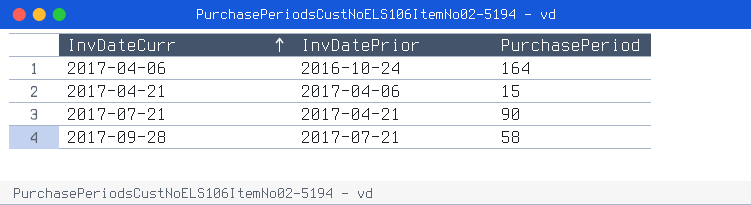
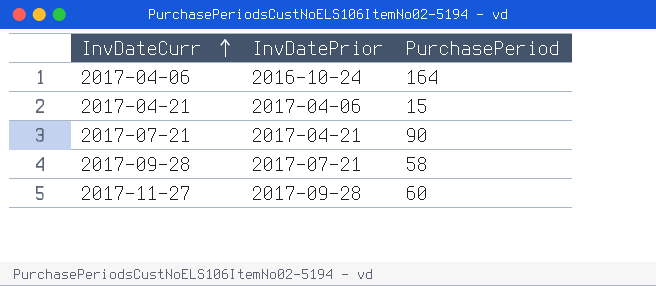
row 2017-11-27: none -> 2017-09-28 | 60

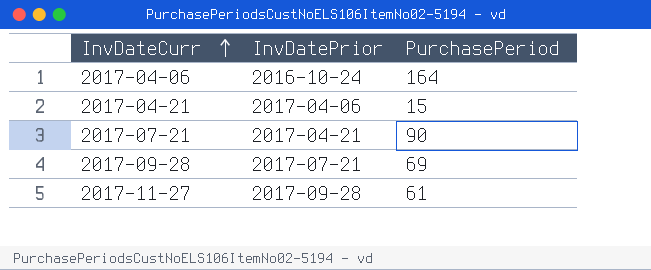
2017-09-28 | PurchasePeriod: 58 -> 69
2017-11-27 | PurchasePeriod: 60 -> 61

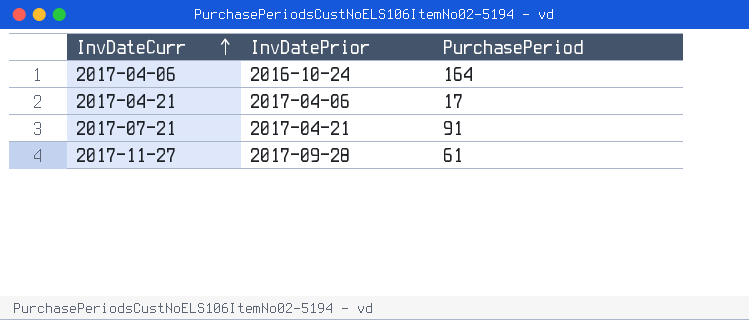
row 2017-09-28: 2017-07-21 | 69 -> none
2017-04-21 | PurchasePeriod: 15 -> 17
2017-07-21 | PurchasePeriod: 90 -> 91

